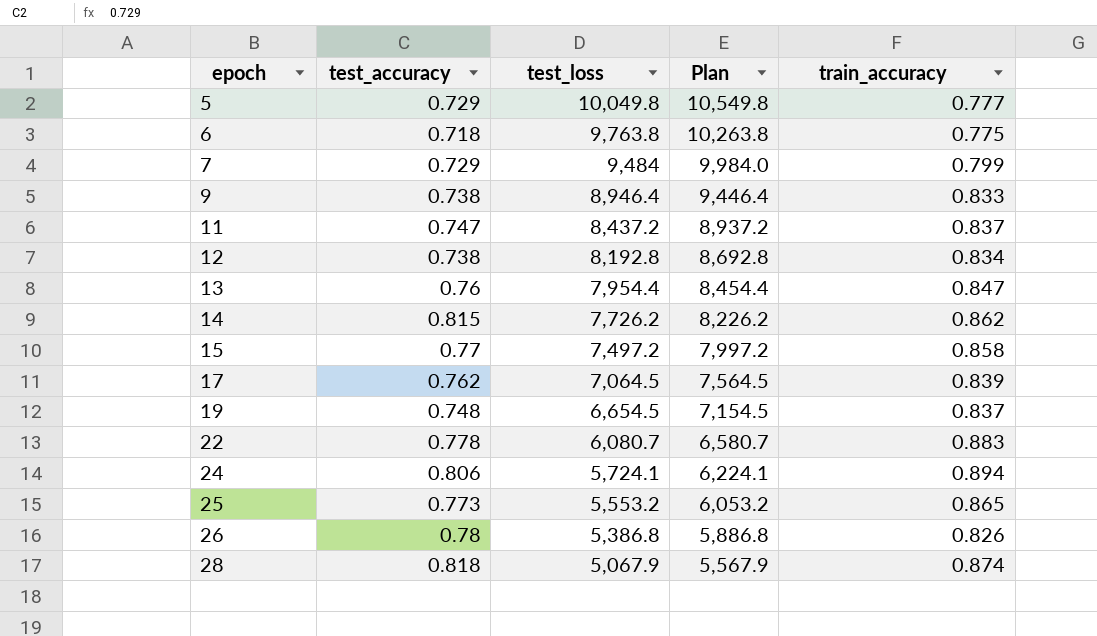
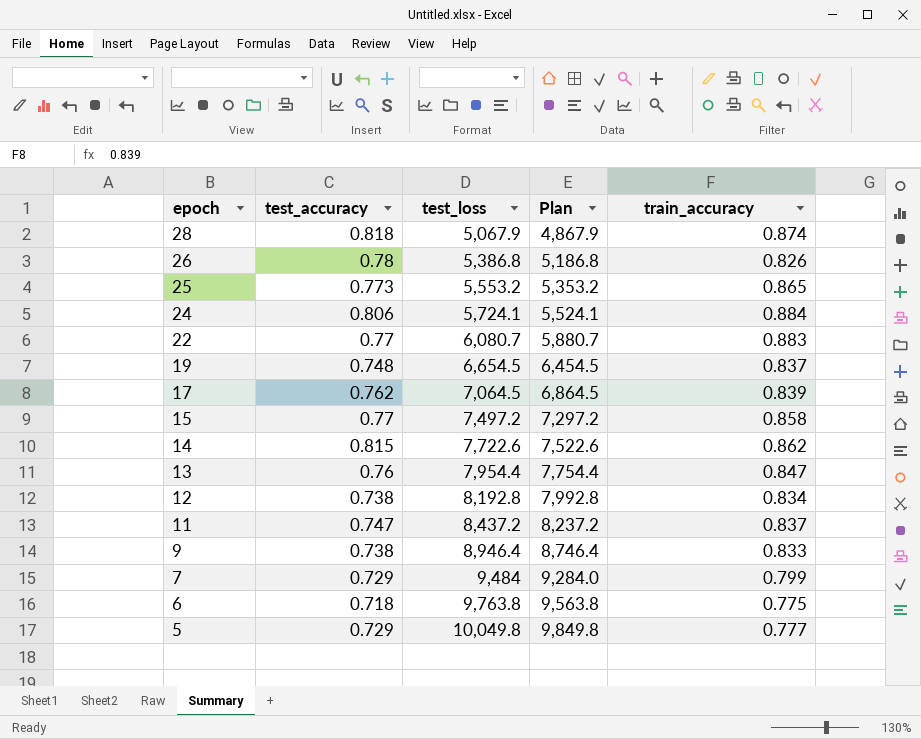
row order: epoch ascending -> epoch descending
column Plan | formula: [test_loss] + 500 -> [test_loss] - 200
24 | train_accuracy: 0.894 -> 0.884
22 | test_accuracy: 0.778 -> 0.77
14 | test_loss: 7,726.2 -> 7,722.6

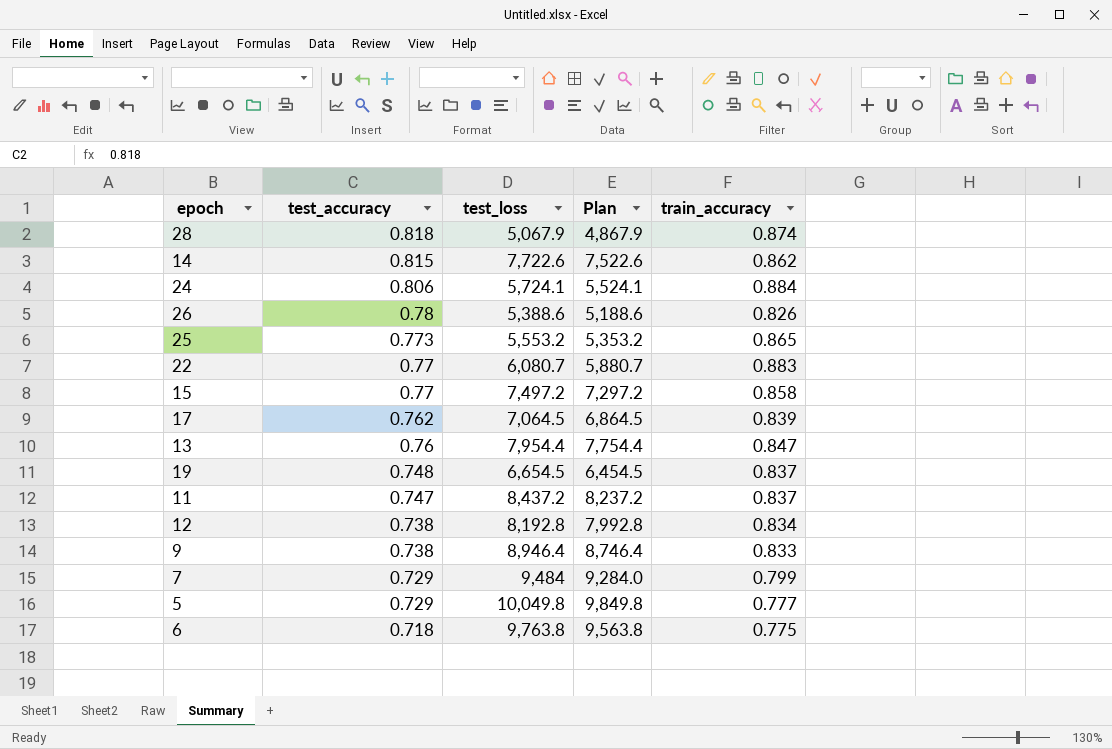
row order: epoch descending -> test_accuracy descending
26 | test_loss: 5,386.8 -> 5,388.6
26 | Plan: 5,186.8 -> 5,188.6

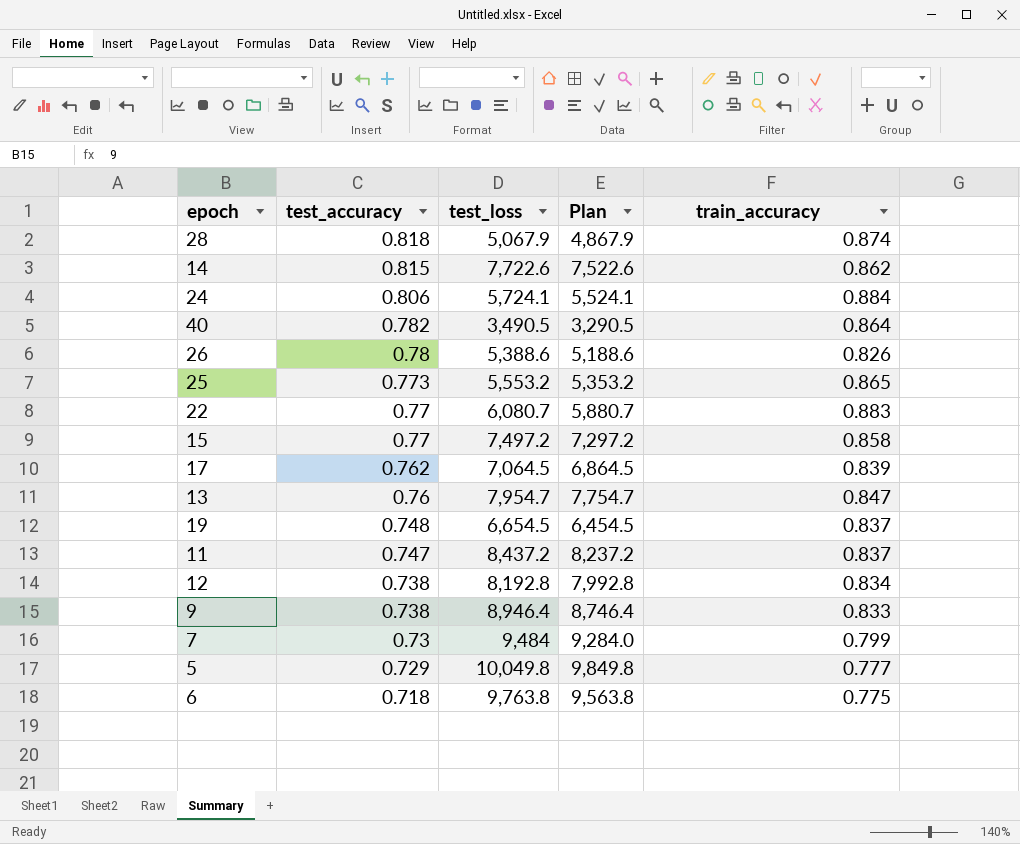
row 40: none -> 0.782 | 3,490.5 | 3,290.5 | 0.864
13 | test_loss: 7,954.4 -> 7,954.7
13 | Plan: 7,754.4 -> 7,754.7
7 | test_accuracy: 0.729 -> 0.73

